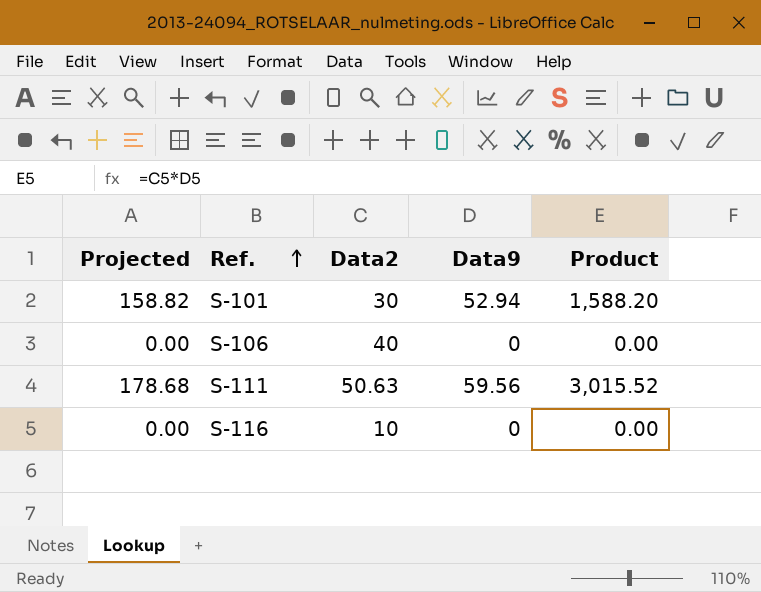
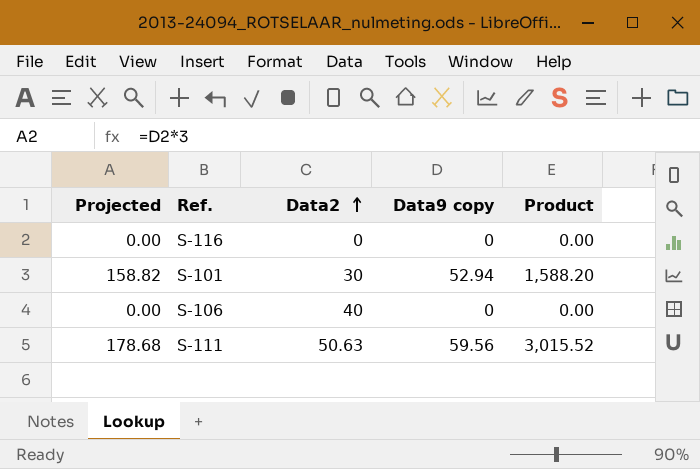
row order: Ref. ascending -> Data2 ascending
column name: Data9 -> Data9 copy
S-116 | Data2: 10 -> 0

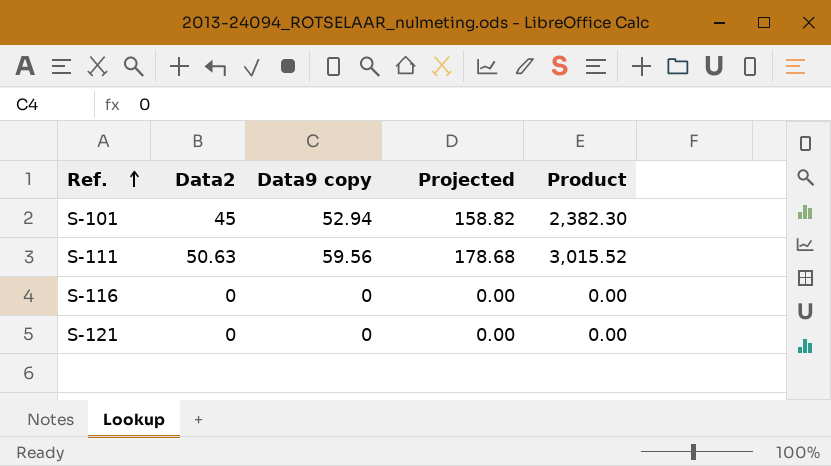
row order: Data2 ascending -> Ref. ascending
column Projected | position: 1 -> 4
row S-106: 0.00 | 40 | 0 | 0.00 -> none
S-101 | Data2: 30 -> 45
S-101 | Product: 1,588.20 -> 2,382.30
row S-121: none -> 0 | 0 | 0.00 | 0.00

